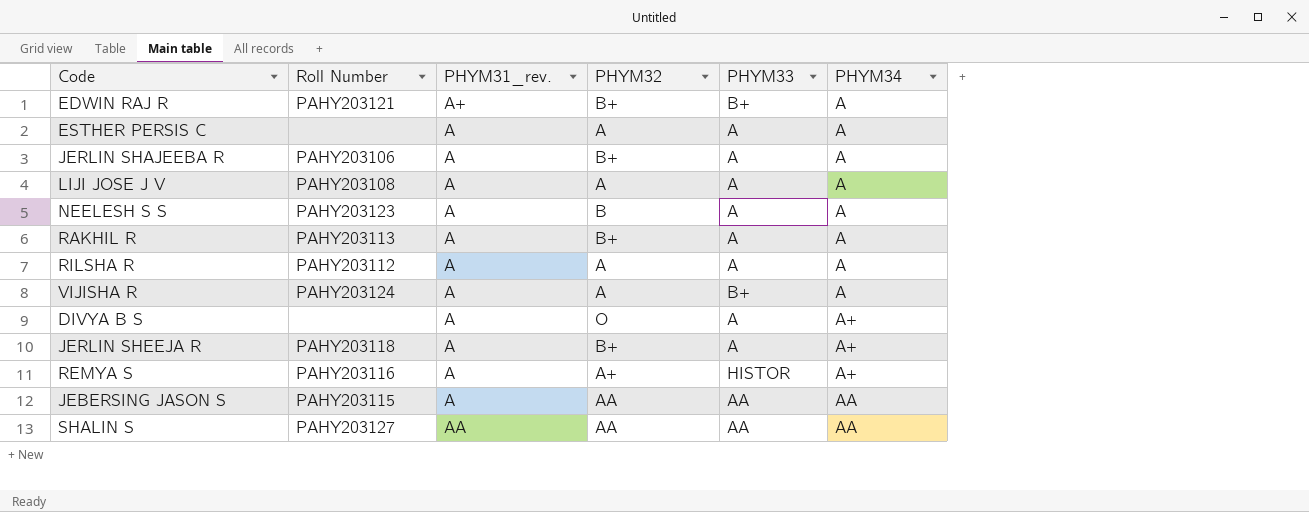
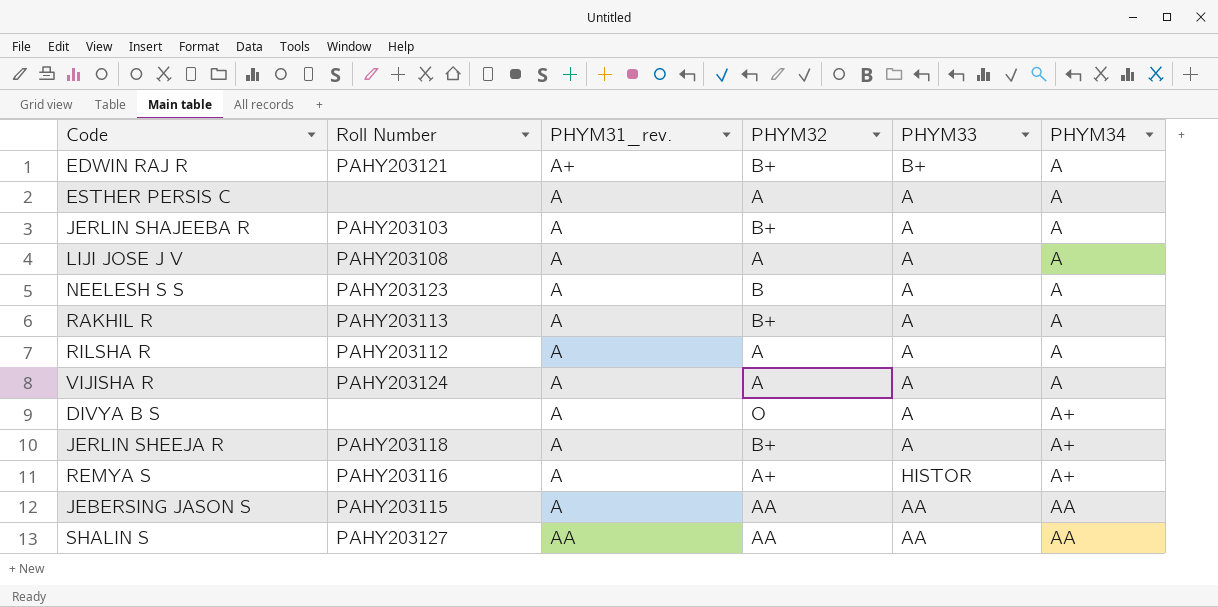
JERLIN SHAJEEBA R | Roll Number: PAHY203106 -> PAHY203103
VIJISHA R | PHYM33: B+ -> A

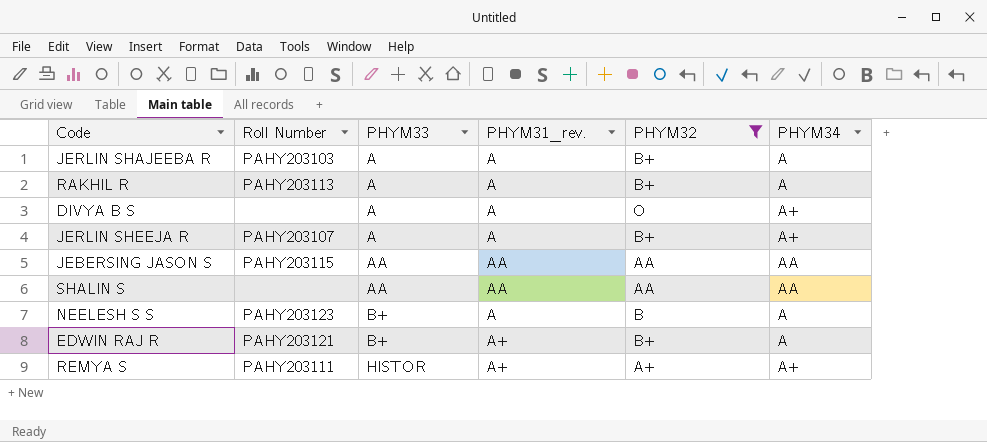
filter: none -> PHYM32 != A
row order: PHYM34 ascending -> PHYM33 ascending
column PHYM33 | position: 5 -> 3
JERLIN SHEEJA R | Roll Number: PAHY203118 -> PAHY203107
JEBERSING JASON S | PHYM31_rev.: A -> AA
SHALIN S | Roll Number: PAHY203127 -> none
NEELESH S S | PHYM33: A -> B+
REMYA S | Roll Number: PAHY203116 -> PAHY203111
REMYA S | PHYM31_rev.: A -> A+

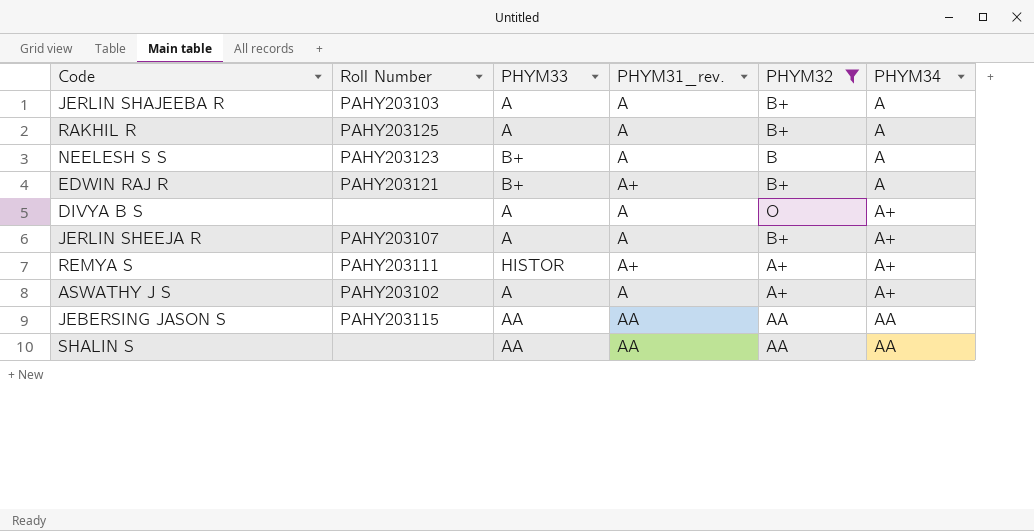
row order: PHYM33 ascending -> PHYM34 ascending
RAKHIL R | Roll Number: PAHY203113 -> PAHY203125
row ASWATHY J S: none -> PAHY203102 | A | A | A+ | A+

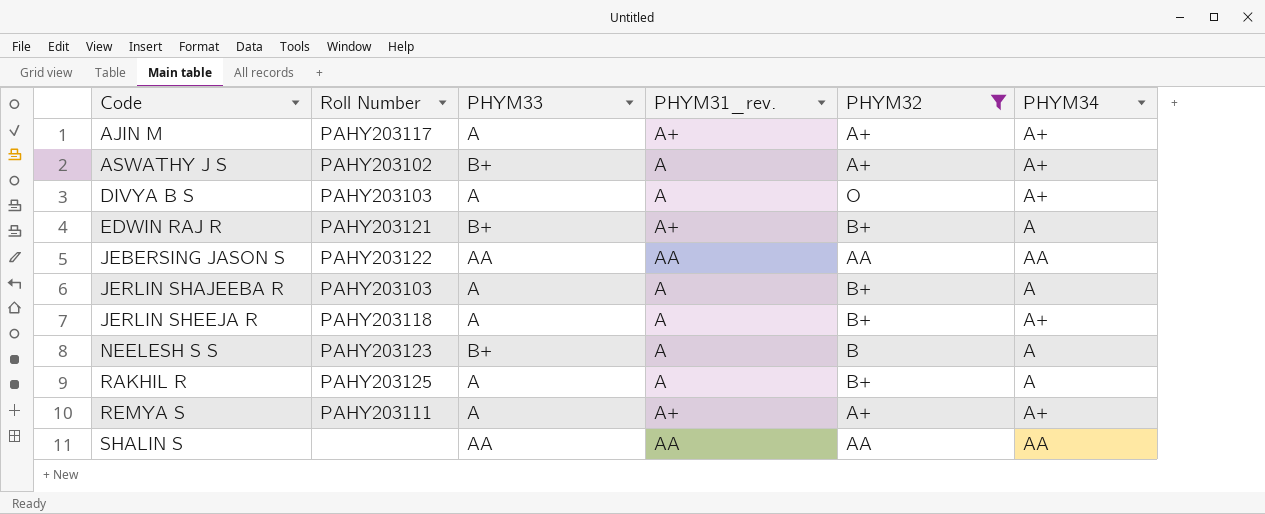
row order: PHYM34 ascending -> Code ascending
row AJIN M: none -> PAHY203117 | A | A+ | A+ | A+
ASWATHY J S | PHYM33: A -> B+
DIVYA B S | Roll Number: none -> PAHY203103
JEBERSING JASON S | Roll Number: PAHY203115 -> PAHY203122
JERLIN SHEEJA R | Roll Number: PAHY203107 -> PAHY203118
REMYA S | PHYM33: HISTOR -> A

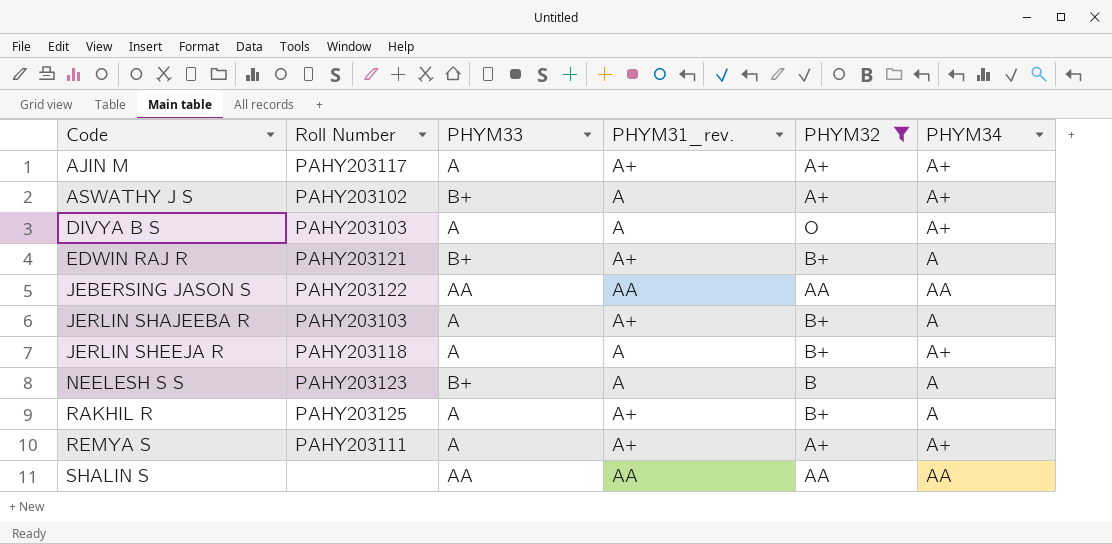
JERLIN SHAJEEBA R | PHYM31_rev.: A -> A+
RAKHIL R | PHYM31_rev.: A -> A+

